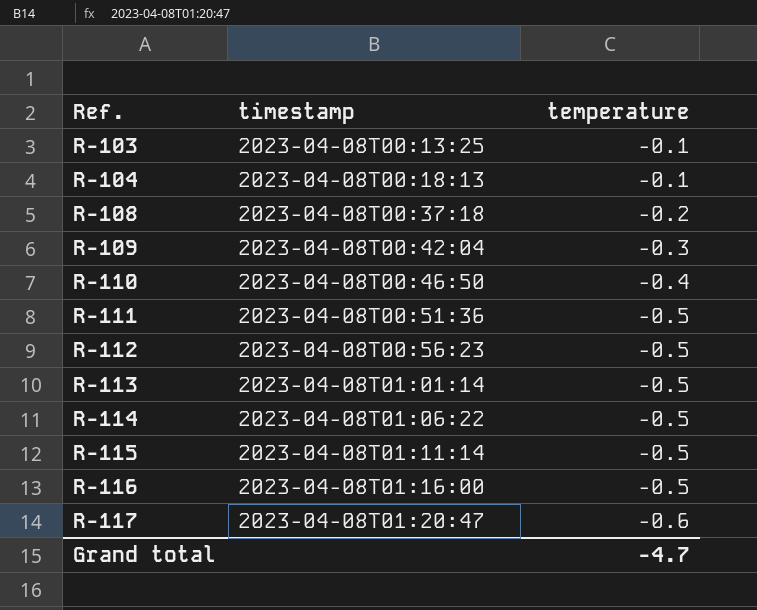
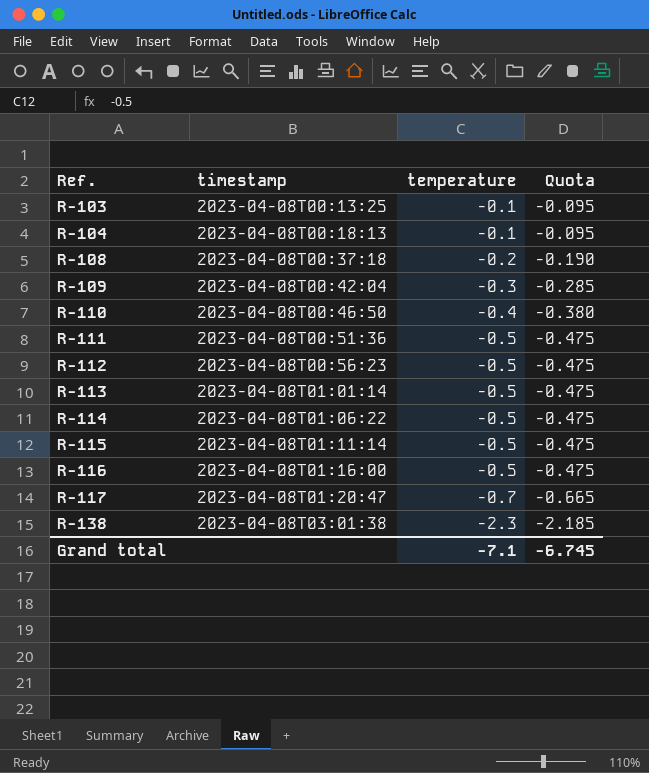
column Quota | formula: none -> [temperature] * 0.95
R-117 | temperature: -0.6 -> -0.7
row R-138: none -> 2023-04-08T03:01:38 | -2.3 | -2.185
Grand total | temperature: -4.7 -> -7.1

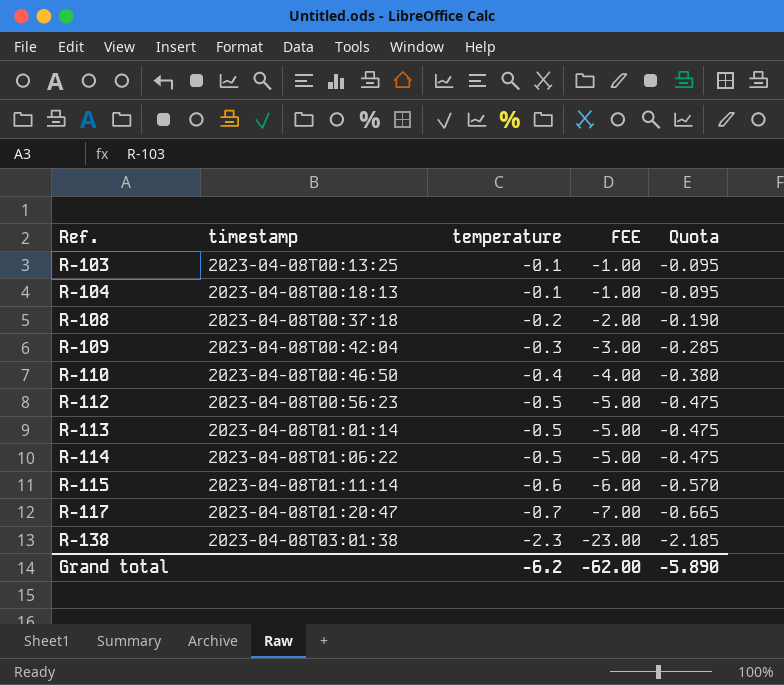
column FEE | formula: none -> [temperature] * 10
row R-111: 2023-04-08T00:51:36 | -0.5 | -0.475 -> none
row R-116: 2023-04-08T01:16:00 | -0.5 | -0.475 -> none
R-115 | temperature: -0.5 -> -0.6
R-115 | Quota: -0.475 -> -0.570
Grand total | temperature: -7.1 -> -6.2
Grand total | Quota: -6.745 -> -5.890

